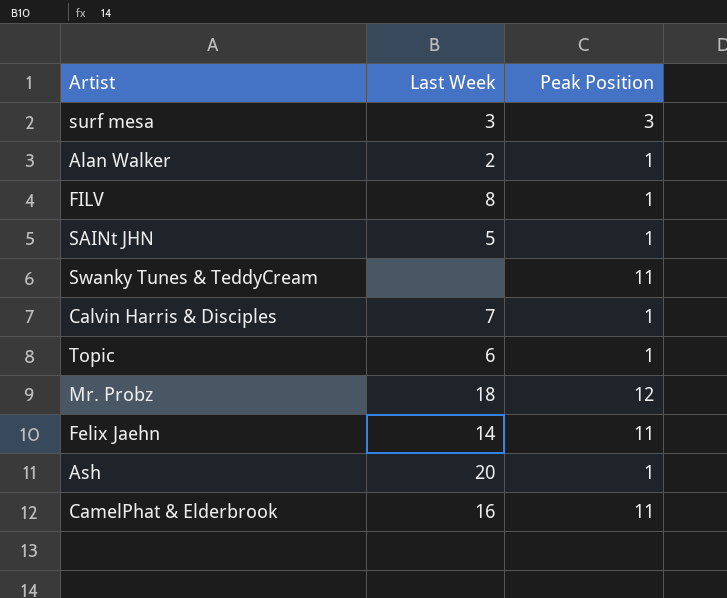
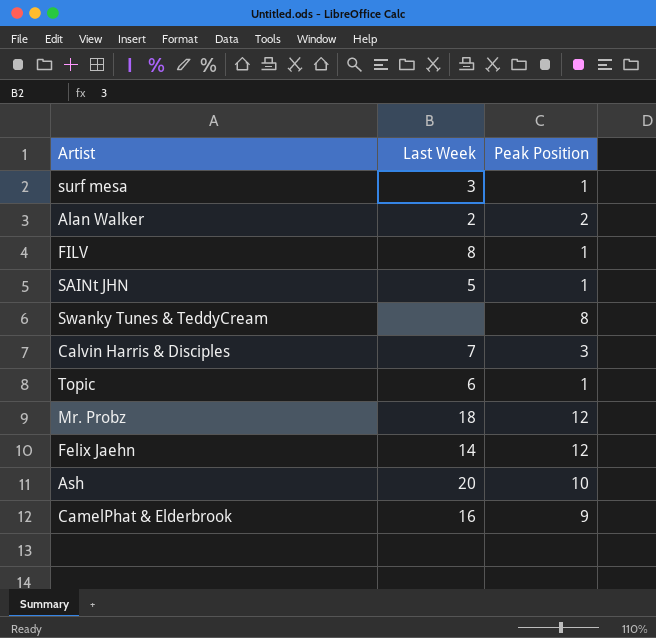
surf mesa | Peak Position: 3 -> 1
Alan Walker | Peak Position: 1 -> 2
Swanky Tunes & TeddyCream | Peak Position: 11 -> 8
Calvin Harris & Disciples | Peak Position: 1 -> 3
Felix Jaehn | Peak Position: 11 -> 12
Ash | Peak Position: 1 -> 10
CamelPhat & Elderbrook | Peak Position: 11 -> 9

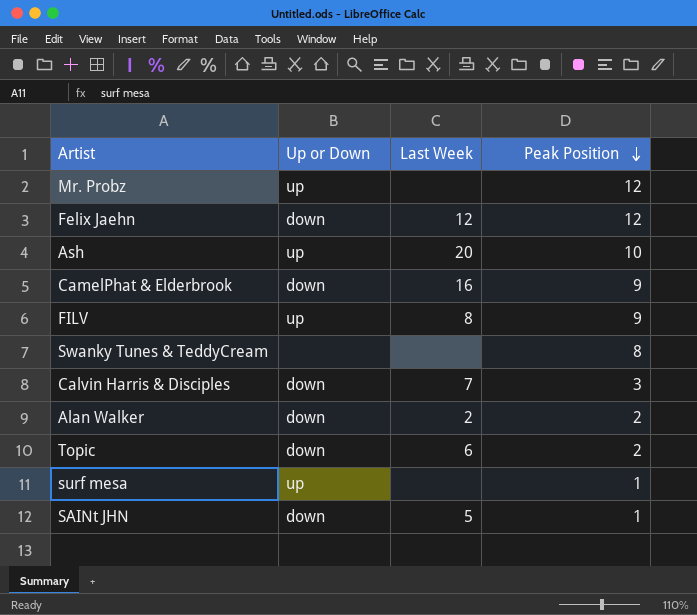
row order: none -> Peak Position descending
column Up or Down | position: none -> 2
Mr. Probz | Last Week: 18 -> none
Felix Jaehn | Last Week: 14 -> 12
FILV | Peak Position: 1 -> 9
Topic | Peak Position: 1 -> 2
surf mesa | Last Week: 3 -> none

